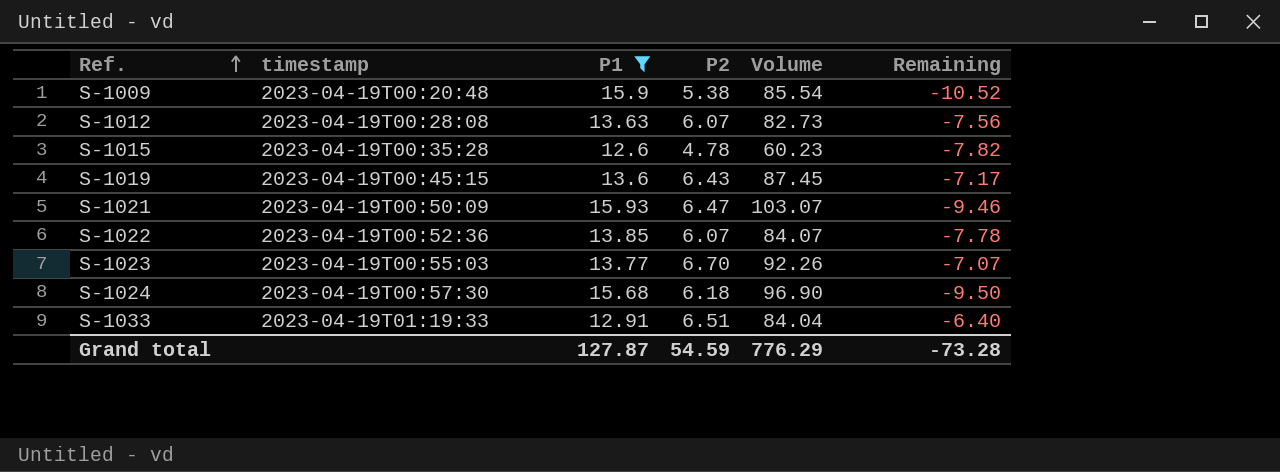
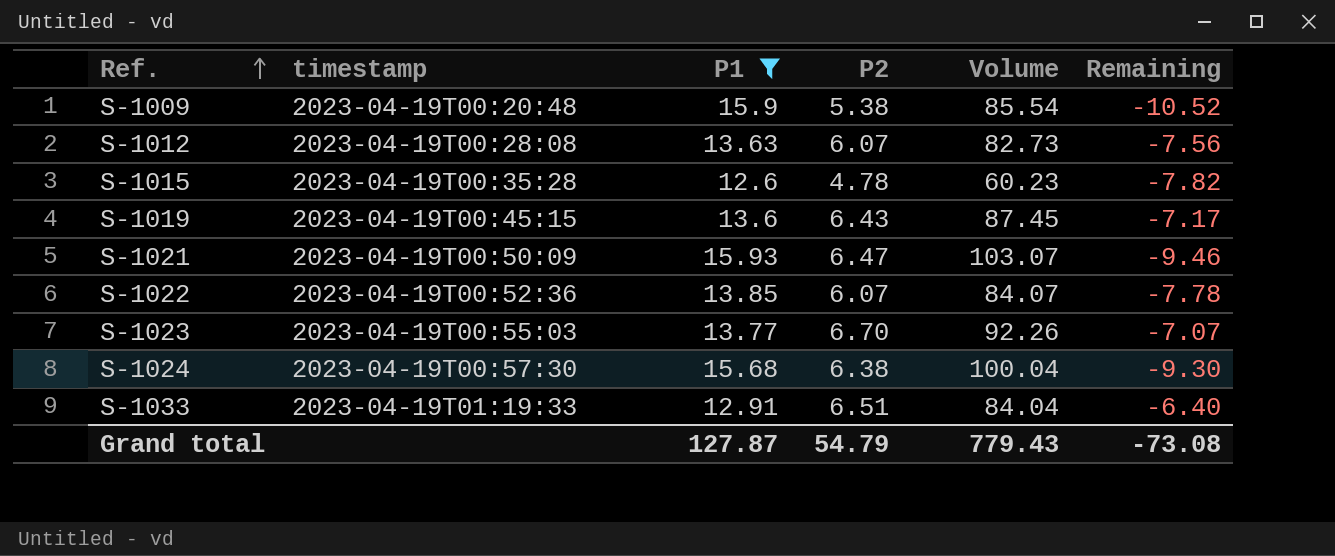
S-1024 | P2: 6.18 -> 6.38
S-1024 | Volume: 96.90 -> 100.04
S-1024 | Remaining: -9.50 -> -9.30
Grand total | P2: 54.59 -> 54.79
Grand total | Volume: 776.29 -> 779.43
Grand total | Remaining: -73.28 -> -73.08

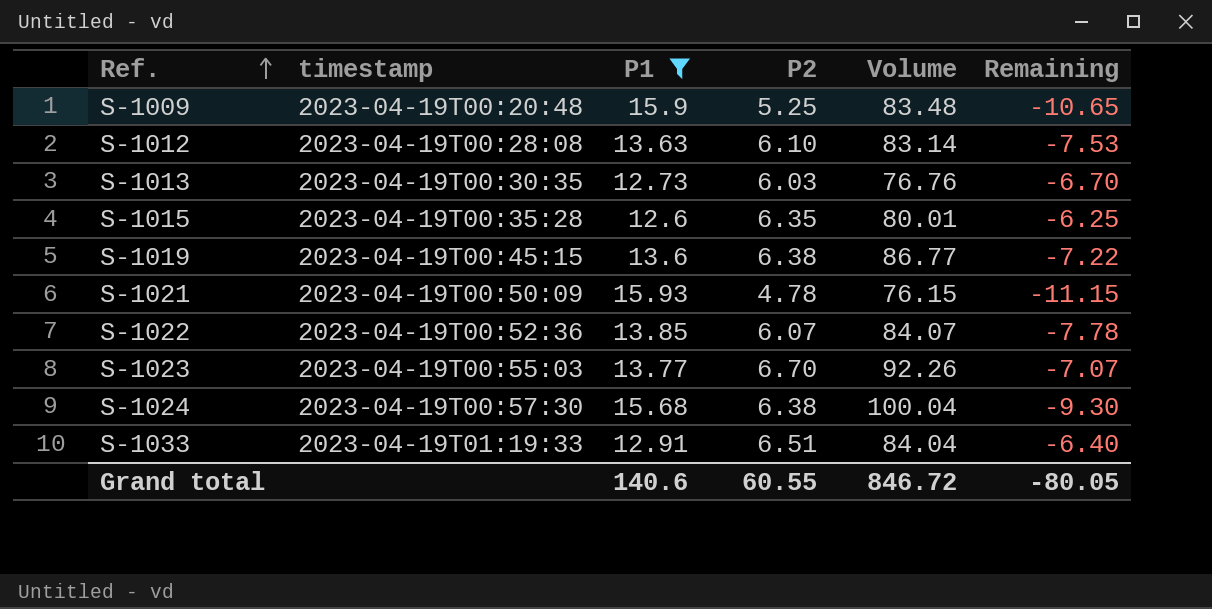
S-1009 | P2: 5.38 -> 5.25
S-1009 | Volume: 85.54 -> 83.48
S-1009 | Remaining: -10.52 -> -10.65
S-1012 | P2: 6.07 -> 6.10
S-1012 | Volume: 82.73 -> 83.14
S-1012 | Remaining: -7.56 -> -7.53
row S-1013: none -> 2023-04-19T00:30:35 | 12.73 | 6.03 | 76.76 | -6.70
S-1015 | P2: 4.78 -> 6.35
S-1015 | Volume: 60.23 -> 80.01
S-1015 | Remaining: -7.82 -> -6.25
S-1019 | P2: 6.43 -> 6.38
S-1019 | Volume: 87.45 -> 86.77
S-1019 | Remaining: -7.17 -> -7.22
S-1021 | P2: 6.47 -> 4.78
S-1021 | Volume: 103.07 -> 76.15
S-1021 | Remaining: -9.46 -> -11.15
Grand total | P1: 127.87 -> 140.6
Grand total | P2: 54.79 -> 60.55
Grand total | Volume: 779.43 -> 846.72
Grand total | Remaining: -73.08 -> -80.05

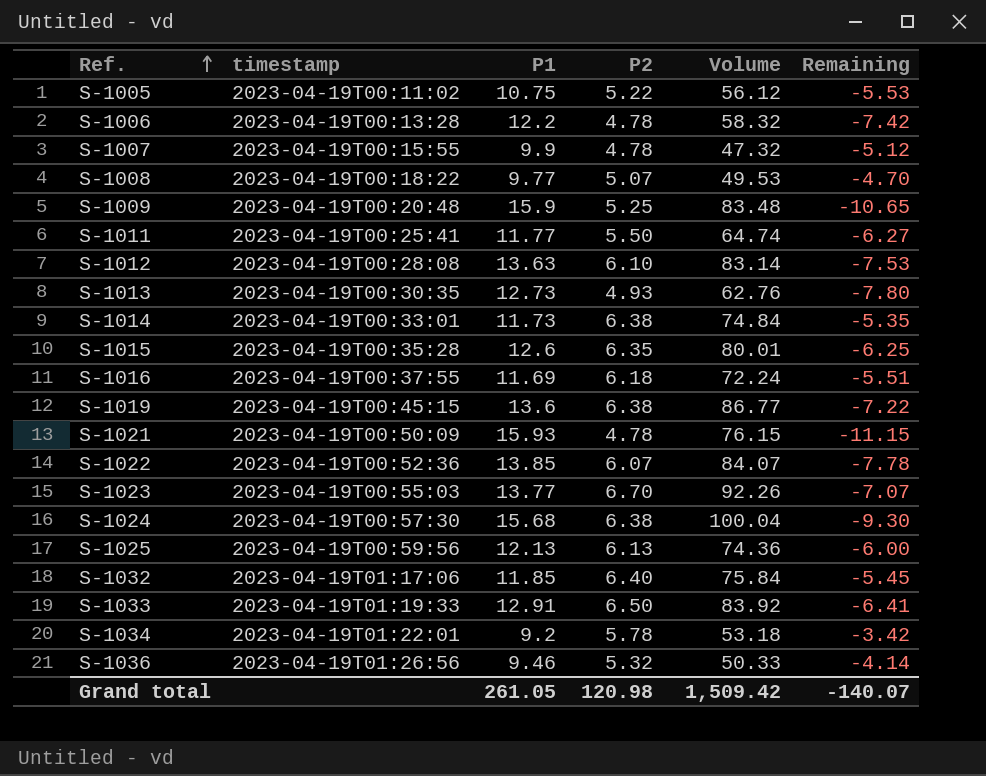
filter: P1 >= 12.6 -> none
S-1013 | P2: 6.03 -> 4.93
S-1013 | Volume: 76.76 -> 62.76
S-1013 | Remaining: -6.70 -> -7.80
S-1033 | P2: 6.51 -> 6.50
S-1033 | Volume: 84.04 -> 83.92
S-1033 | Remaining: -6.40 -> -6.41
Grand total | P1: 140.6 -> 261.05
Grand total | P2: 60.55 -> 120.98
Grand total | Volume: 846.72 -> 1,509.42
Grand total | Remaining: -80.05 -> -140.07

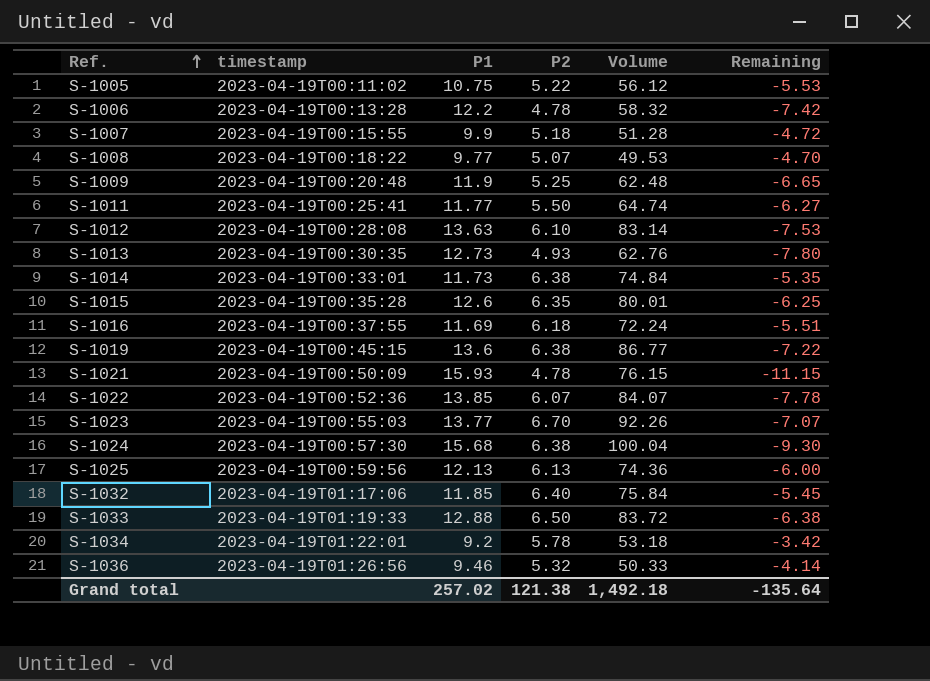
S-1007 | P2: 4.78 -> 5.18
S-1007 | Volume: 47.32 -> 51.28
S-1007 | Remaining: -5.12 -> -4.72
S-1009 | P1: 15.9 -> 11.9
S-1009 | Volume: 83.48 -> 62.48
S-1009 | Remaining: -10.65 -> -6.65
S-1033 | P1: 12.91 -> 12.88
S-1033 | Volume: 83.92 -> 83.72
S-1033 | Remaining: -6.41 -> -6.38
Grand total | P1: 261.05 -> 257.02
Grand total | P2: 120.98 -> 121.38
Grand total | Volume: 1,509.42 -> 1,492.18
Grand total | Remaining: -140.07 -> -135.64

